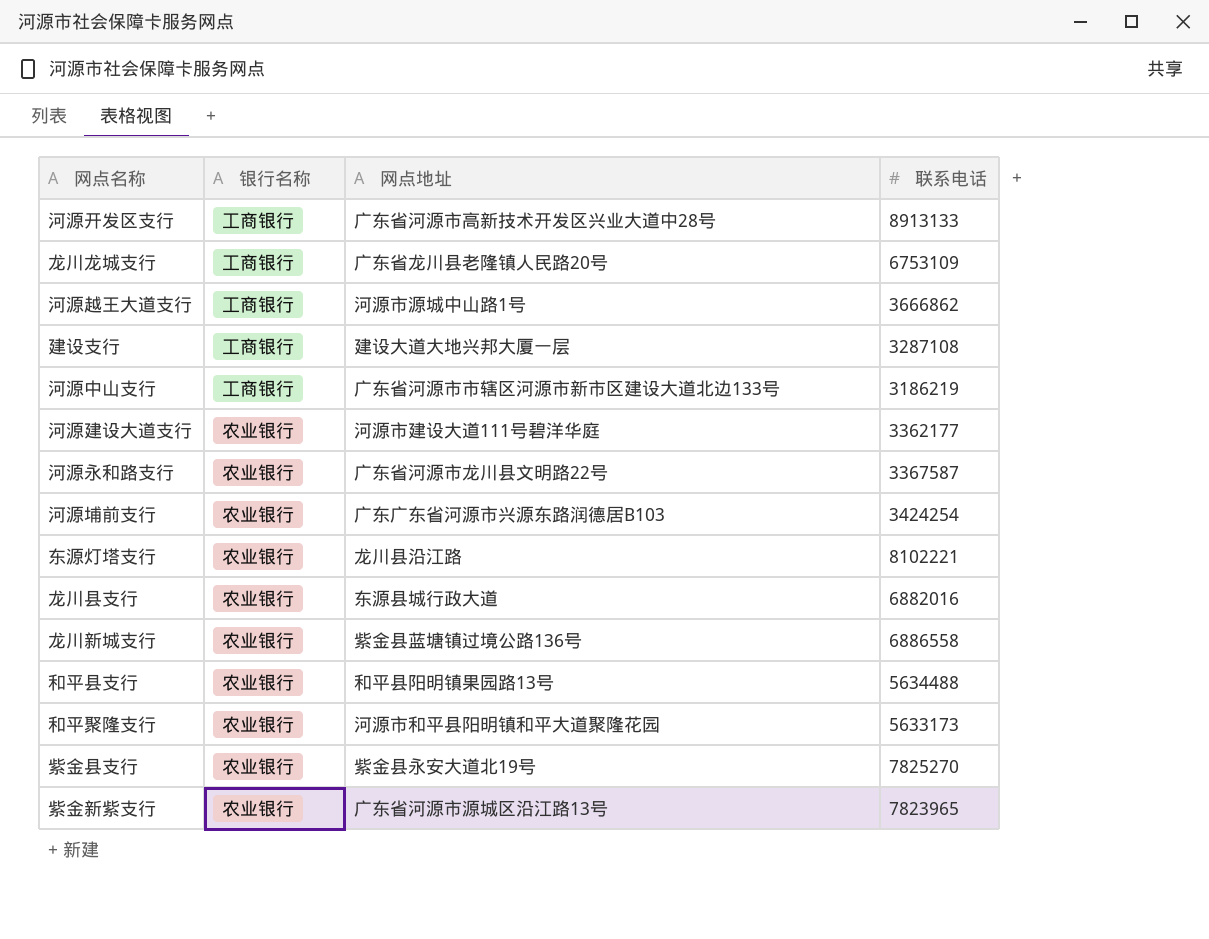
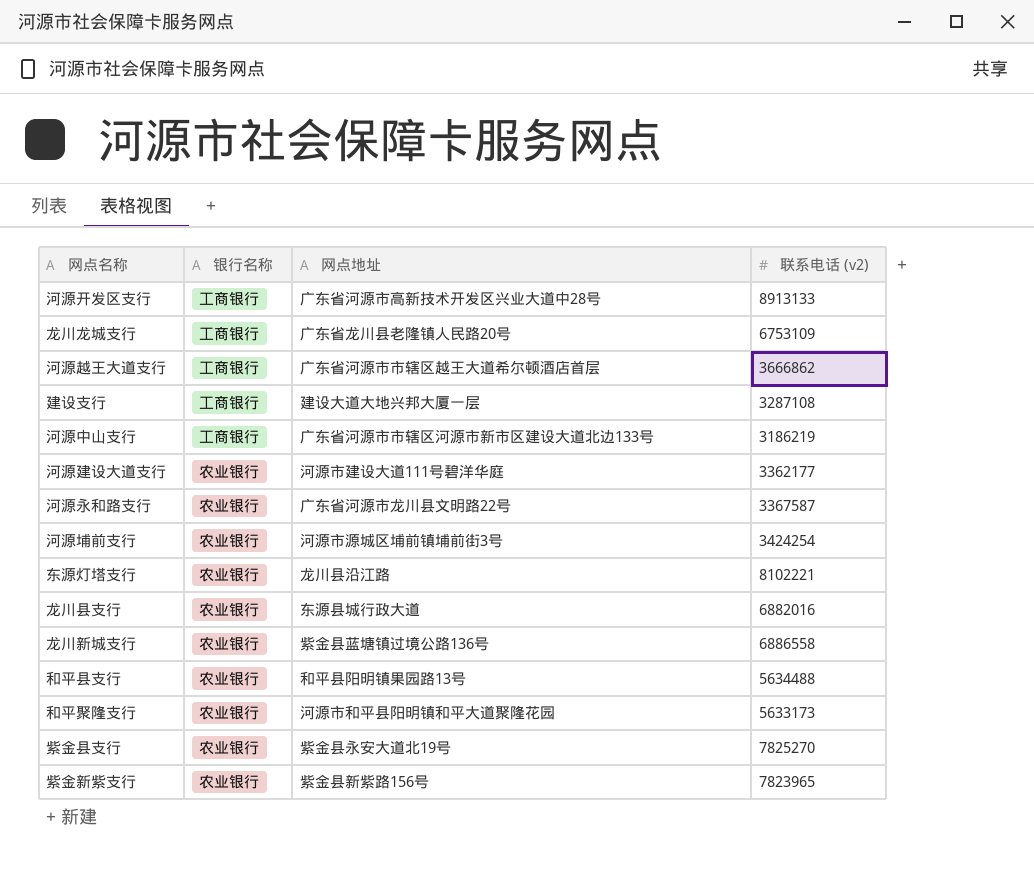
column name: 联系电话 -> 联系电话 (v2)
河源越王大道支行 | 网点地址: 河源市源城中山路1号 -> 广东省河源市市辖区越王大道希尔顿酒店首层
河源埔前支行 | 网点地址: 广东广东省河源市兴源东路润德居B103 -> 河源市源城区埔前镇埔前街3号
紫金新紫支行 | 网点地址: 广东省河源市源城区沿江路13号 -> 紫金县新紫路156号

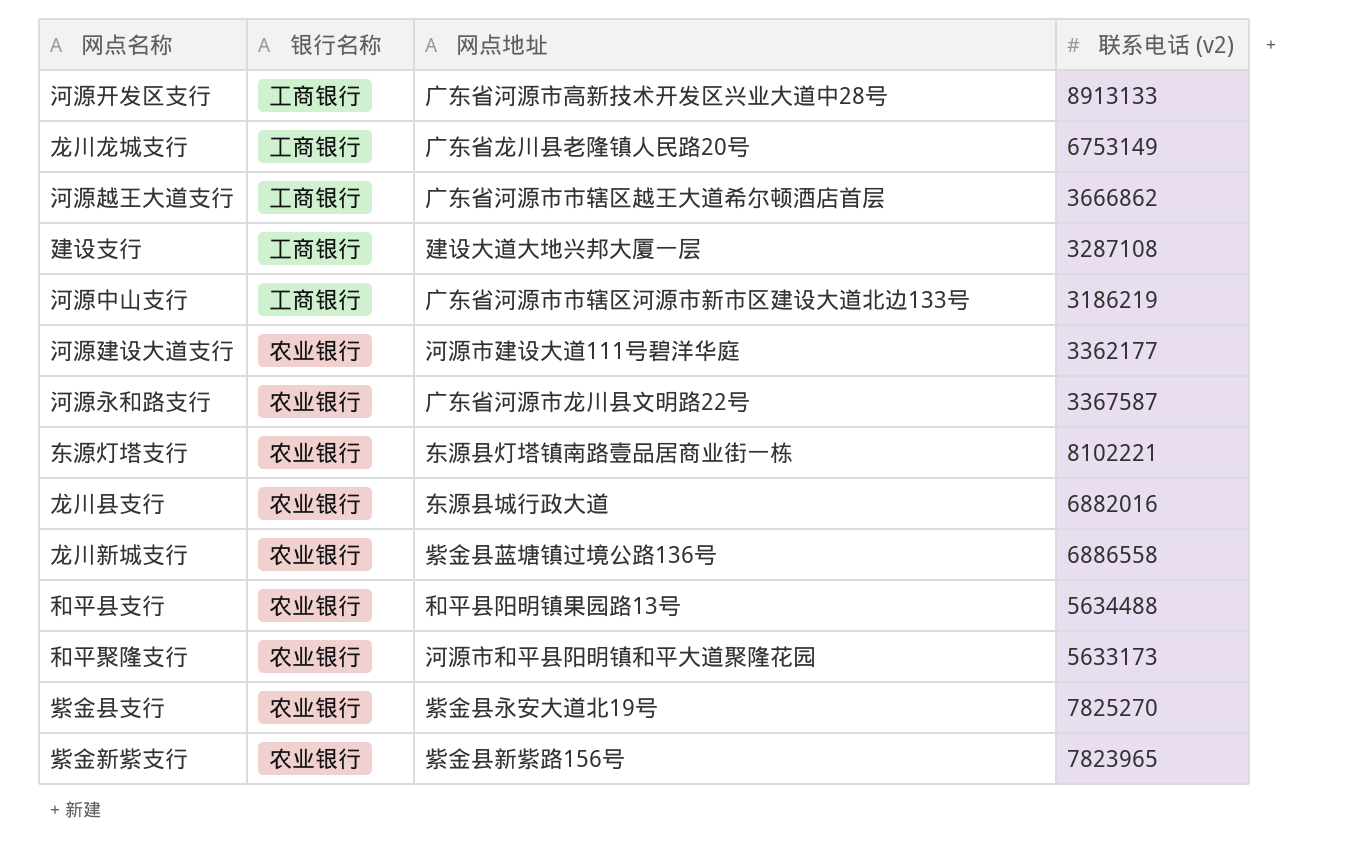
row 河源埔前支行: 农业银行 | 河源市源城区埔前镇埔前街3号 | 3424254 -> none
龙川龙城支行 | 联系电话 (v2): 6753109 -> 6753149
东源灯塔支行 | 网点地址: 龙川县沿江路 -> 东源县灯塔镇南路壹品居商业街一栋

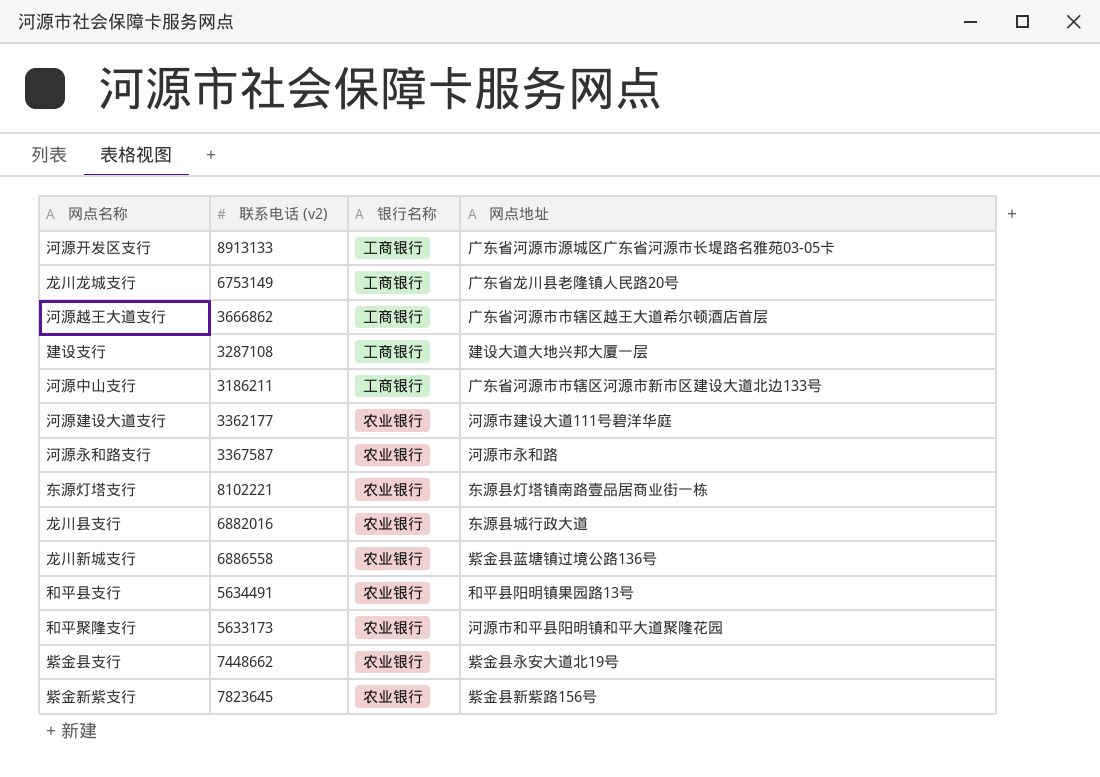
column 联系电话 (v2) | position: 4 -> 2
河源开发区支行 | 网点地址: 广东省河源市高新技术开发区兴业大道中28号 -> 广东省河源市源城区广东省河源市长堤路名雅苑03-05卡
河源中山支行 | 联系电话 (v2): 3186219 -> 3186211
河源永和路支行 | 网点地址: 广东省河源市龙川县文明路22号 -> 河源市永和路
和平县支行 | 联系电话 (v2): 5634488 -> 5634491
紫金县支行 | 联系电话 (v2): 7825270 -> 7448662
紫金新紫支行 | 联系电话 (v2): 7823965 -> 7823645

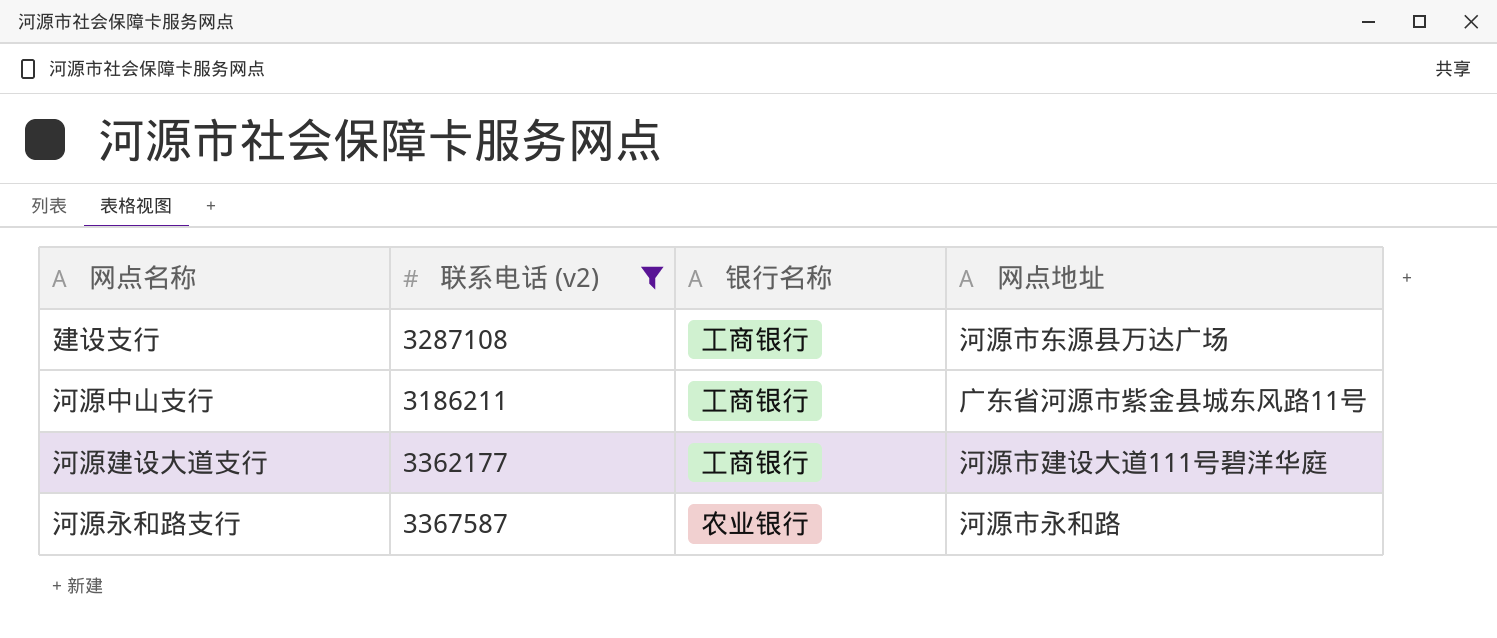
filter: none -> 联系电话 (v2) <= 3367587
建设支行 | 网点地址: 建设大道大地兴邦大厦一层 -> 河源市东源县万达广场
河源中山支行 | 网点地址: 广东省河源市市辖区河源市新市区建设大道北边133号 -> 广东省河源市紫金县城东风路11号
河源建设大道支行 | 银行名称: 农业银行 -> 工商银行

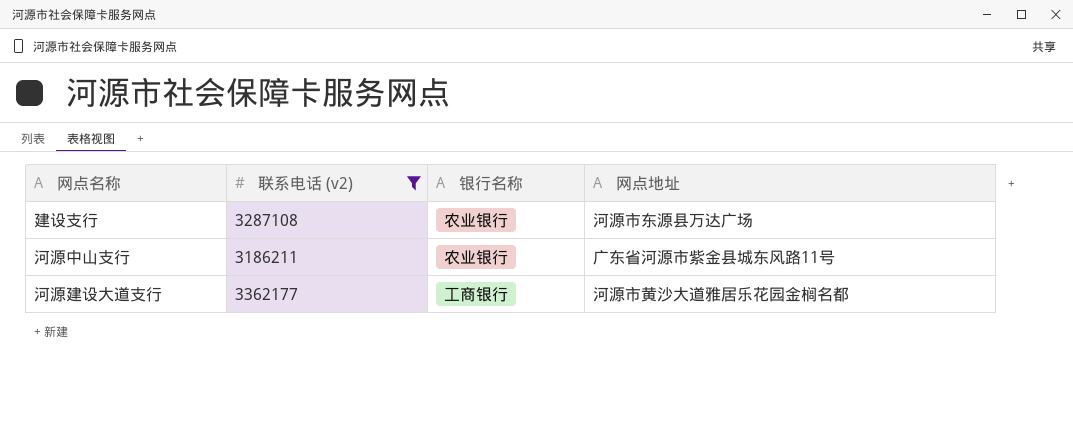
row 河源永和路支行: 3367587 | 农业银行 | 河源市永和路 -> none
建设支行 | 银行名称: 工商银行 -> 农业银行
河源中山支行 | 银行名称: 工商银行 -> 农业银行
河源建设大道支行 | 网点地址: 河源市建设大道111号碧洋华庭 -> 河源市黄沙大道雅居乐花园金榈名都

